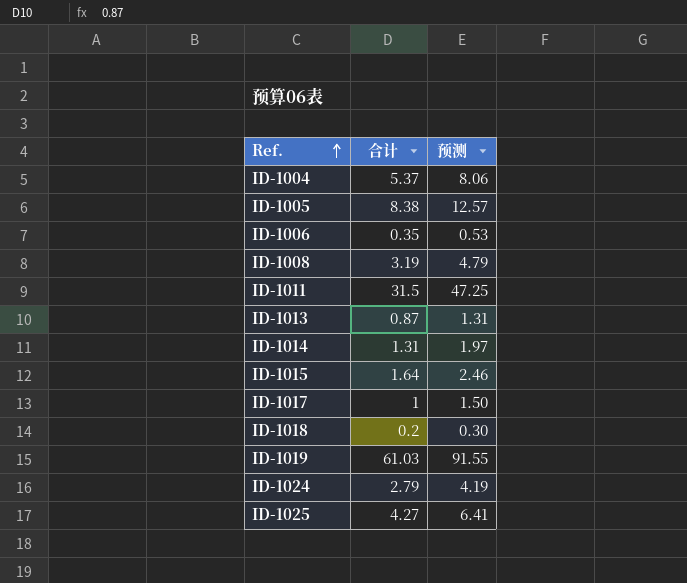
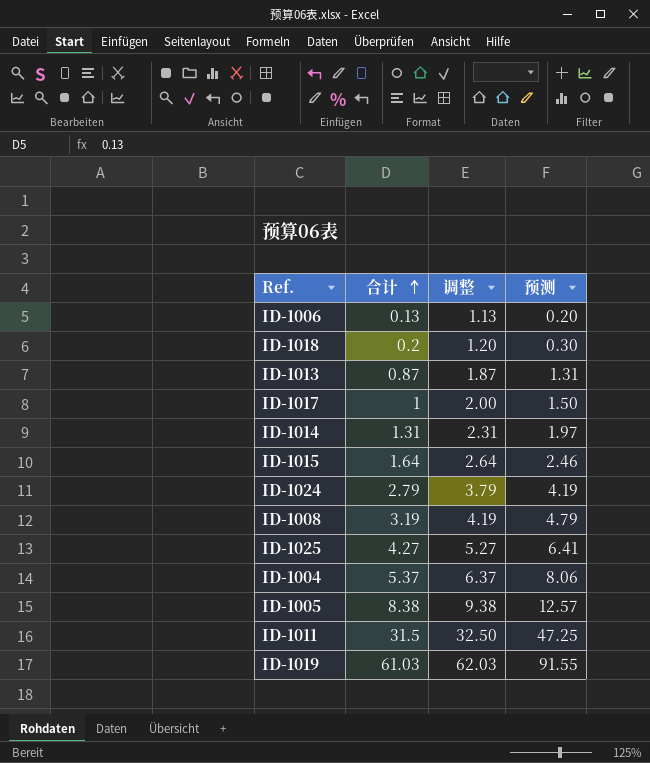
row order: Ref. ascending -> 合计 ascending
column 调整 | formula: none -> [合计] + 1
ID-1006 | 合计: 0.35 -> 0.13
ID-1006 | 预测: 0.53 -> 0.20

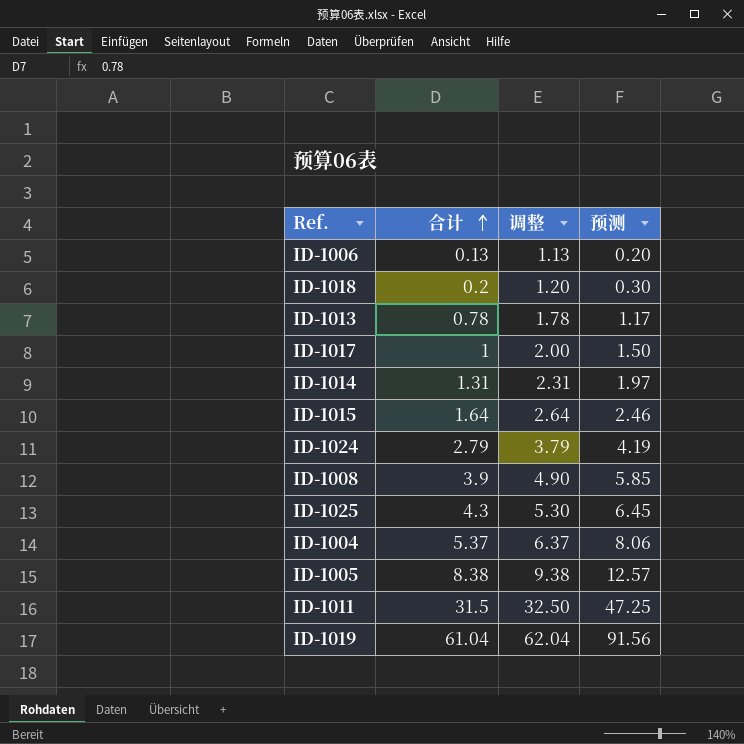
ID-1013 | 合计: 0.87 -> 0.78
ID-1013 | 调整: 1.87 -> 1.78
ID-1013 | 预测: 1.31 -> 1.17
ID-1008 | 合计: 3.19 -> 3.9
ID-1008 | 调整: 4.19 -> 4.90
ID-1008 | 预测: 4.79 -> 5.85
ID-1025 | 合计: 4.27 -> 4.3
ID-1025 | 调整: 5.27 -> 5.30
ID-1025 | 预测: 6.41 -> 6.45
ID-1019 | 合计: 61.03 -> 61.04
ID-1019 | 调整: 62.03 -> 62.04
ID-1019 | 预测: 91.55 -> 91.56

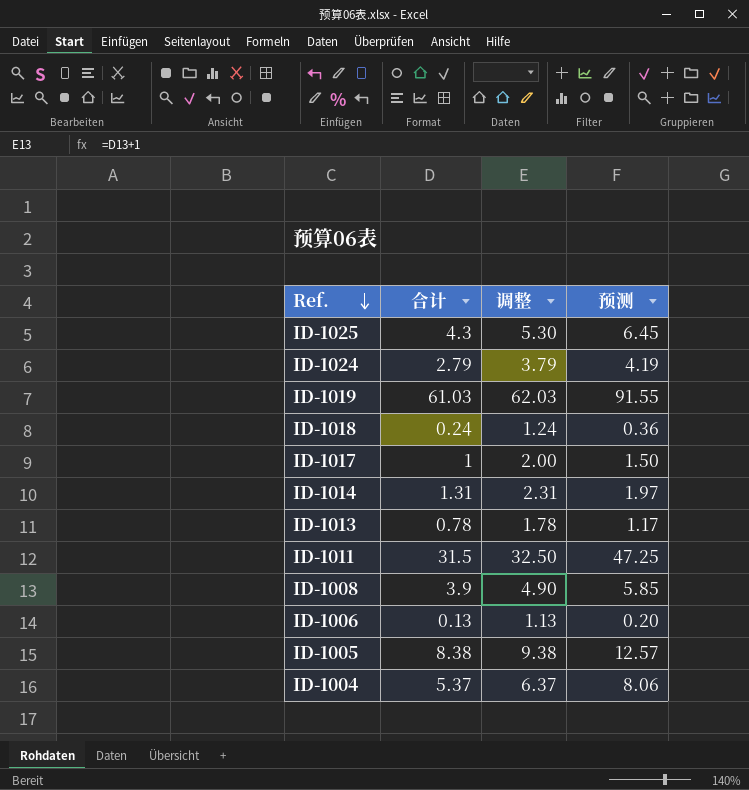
row order: 合计 ascending -> Ref. descending
row ID-1015: 1.64 | 2.64 | 2.46 -> none
ID-1019 | 合计: 61.04 -> 61.03
ID-1019 | 调整: 62.04 -> 62.03
ID-1019 | 预测: 91.56 -> 91.55
ID-1018 | 合计: 0.2 -> 0.24
ID-1018 | 调整: 1.20 -> 1.24
ID-1018 | 预测: 0.30 -> 0.36

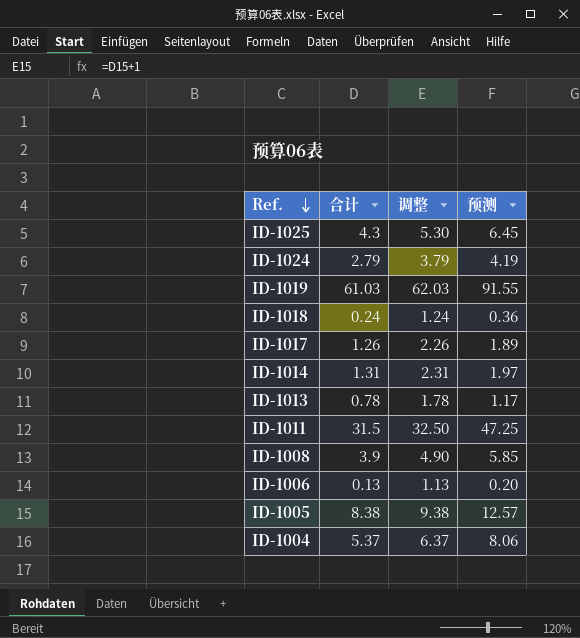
ID-1017 | 合计: 1 -> 1.26
ID-1017 | 调整: 2.00 -> 2.26
ID-1017 | 预测: 1.50 -> 1.89

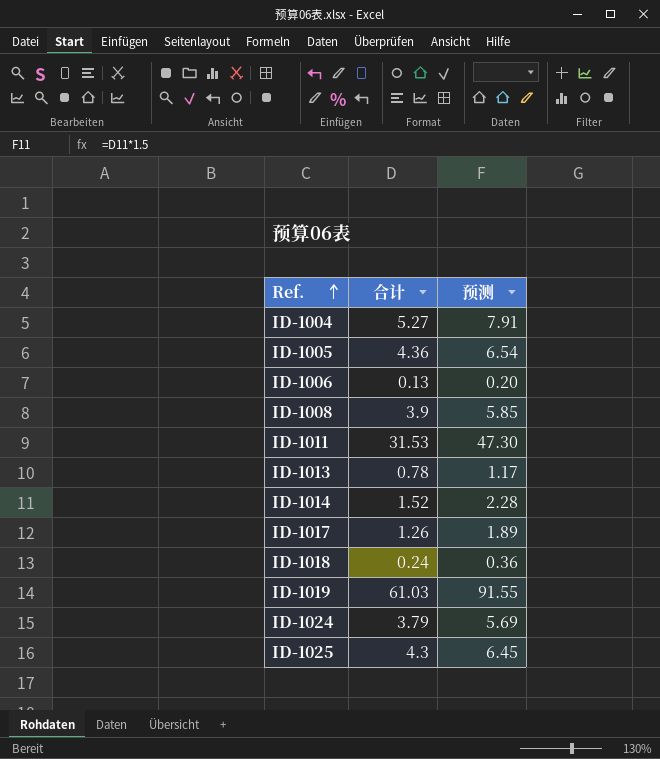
row order: Ref. descending -> Ref. ascending
column 调整 | formula: [合计] + 1 -> none
ID-1004 | 合计: 5.37 -> 5.27
ID-1004 | 预测: 8.06 -> 7.91
ID-1005 | 合计: 8.38 -> 4.36
ID-1005 | 预测: 12.57 -> 6.54
ID-1011 | 合计: 31.5 -> 31.53
ID-1011 | 预测: 47.25 -> 47.30
ID-1014 | 合计: 1.31 -> 1.52
ID-1014 | 预测: 1.97 -> 2.28
ID-1024 | 合计: 2.79 -> 3.79
ID-1024 | 预测: 4.19 -> 5.69

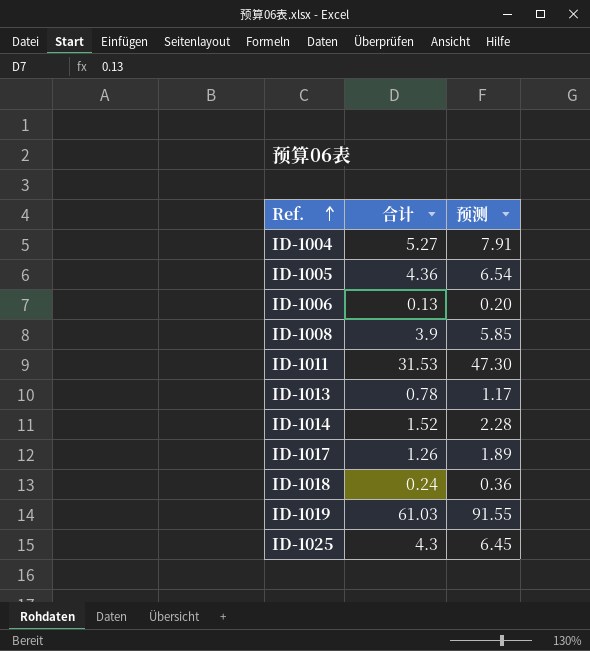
row ID-1024: 3.79 | 5.69 -> none

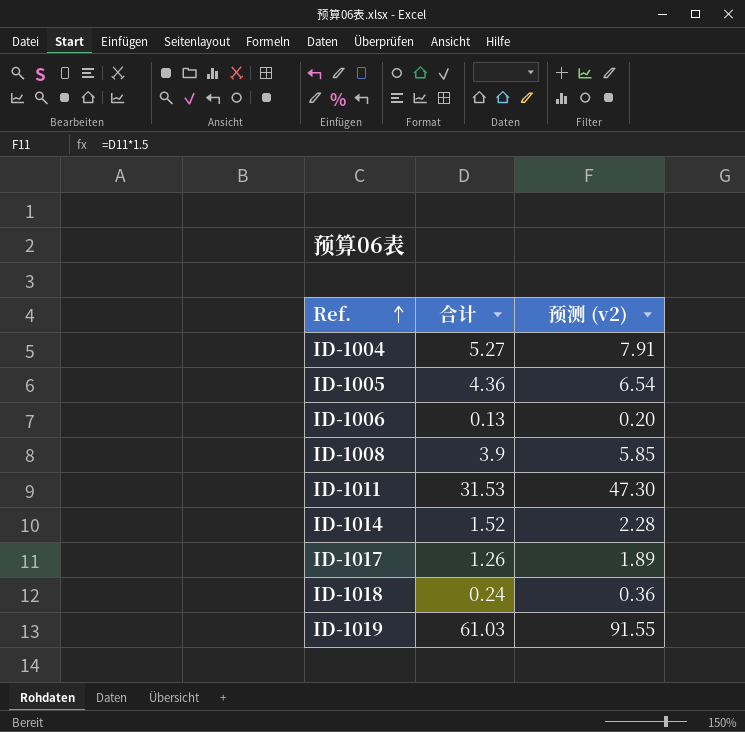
column name: 预测 -> 预测 (v2)
row ID-1013: 0.78 | 1.17 -> none
row ID-1025: 4.3 | 6.45 -> none

